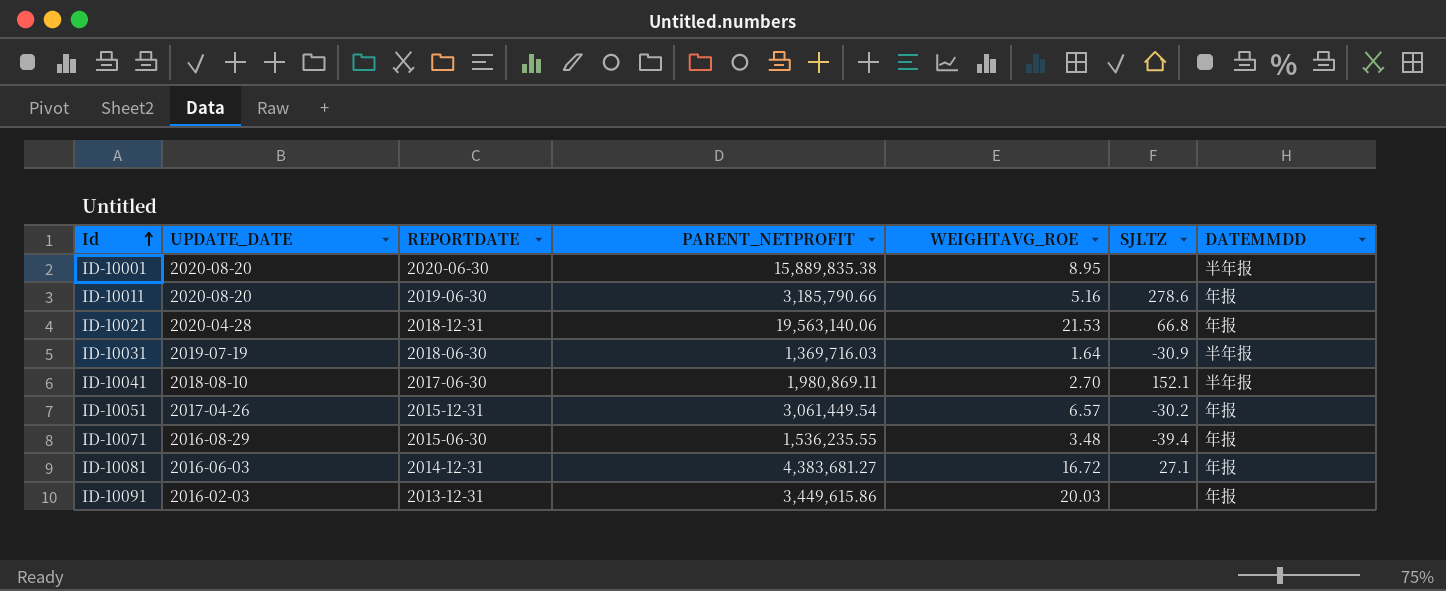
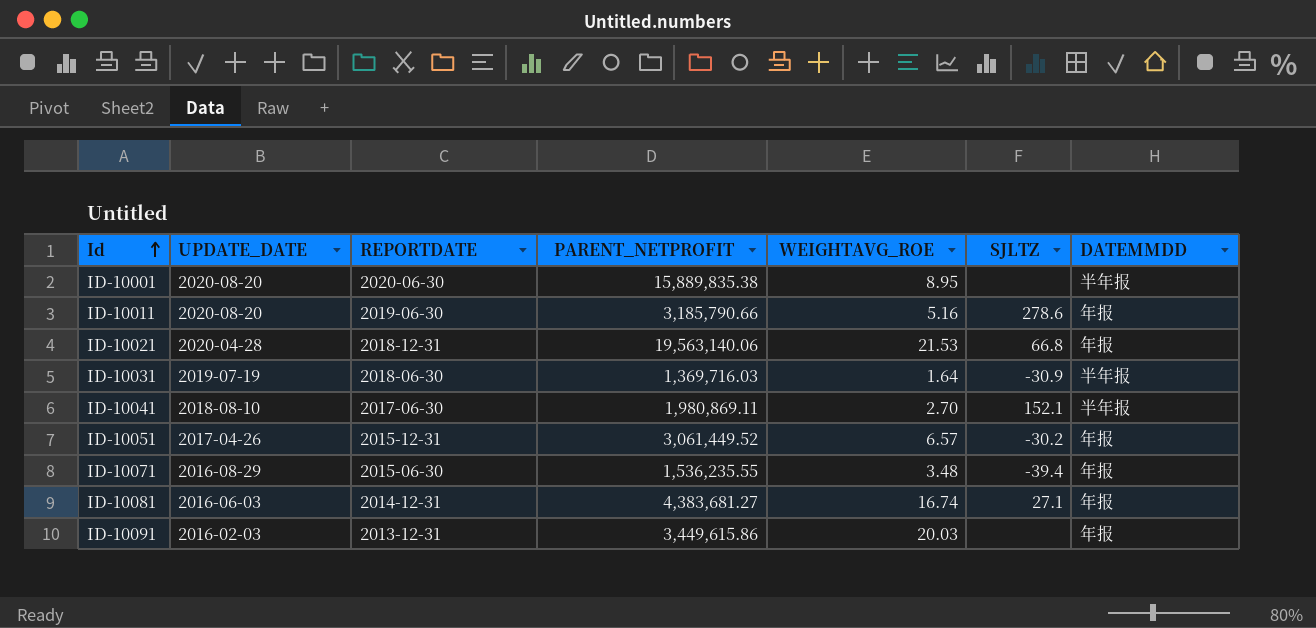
ID-10051 | PARENT_NETPROFIT: 3,061,449.54 -> 3,061,449.52
ID-10081 | WEIGHTAVG_ROE: 16.72 -> 16.74

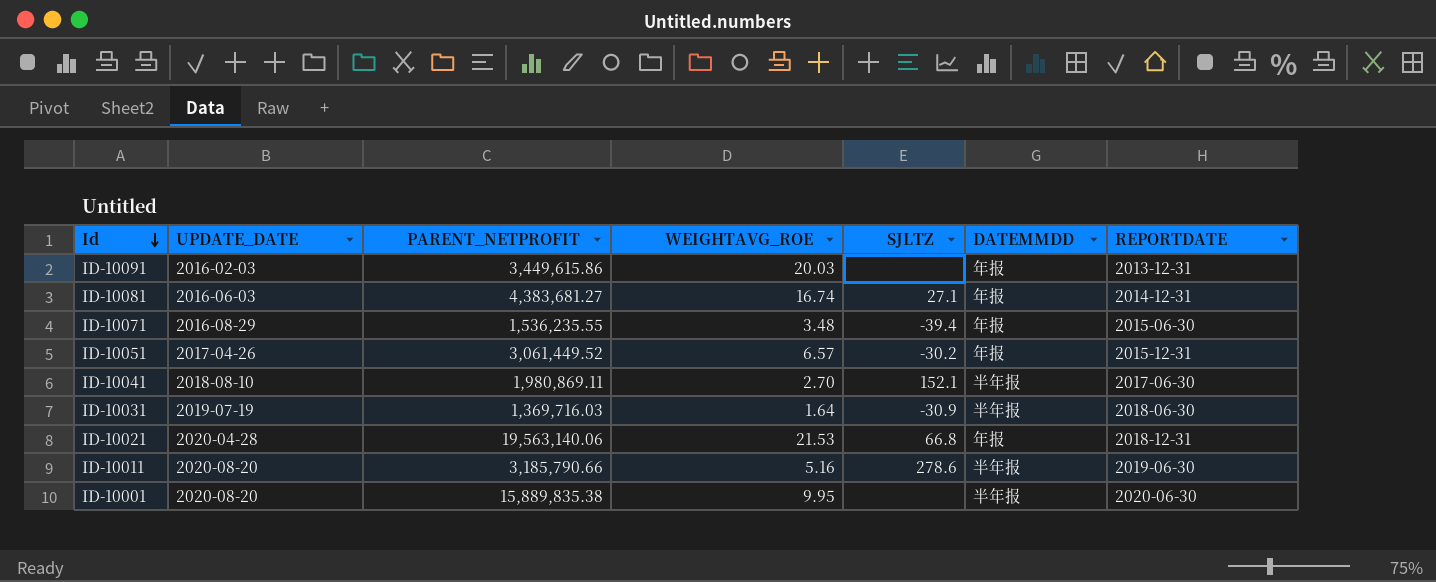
row order: Id ascending -> Id descending
column REPORTDATE | position: 3 -> 7
ID-10011 | DATEMMDD: 年报 -> 半年报
ID-10001 | WEIGHTAVG_ROE: 8.95 -> 9.95

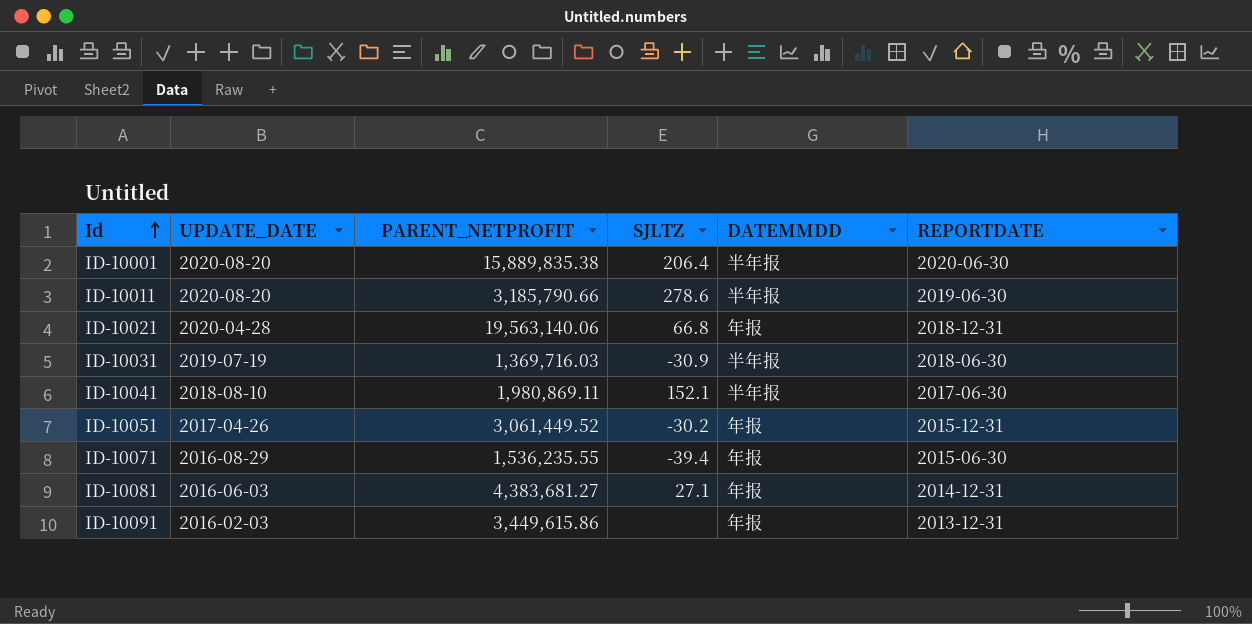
row order: Id descending -> Id ascending
column WEIGHTAVG_ROE | position: 4 -> none
ID-10001 | SJLTZ: none -> 206.4

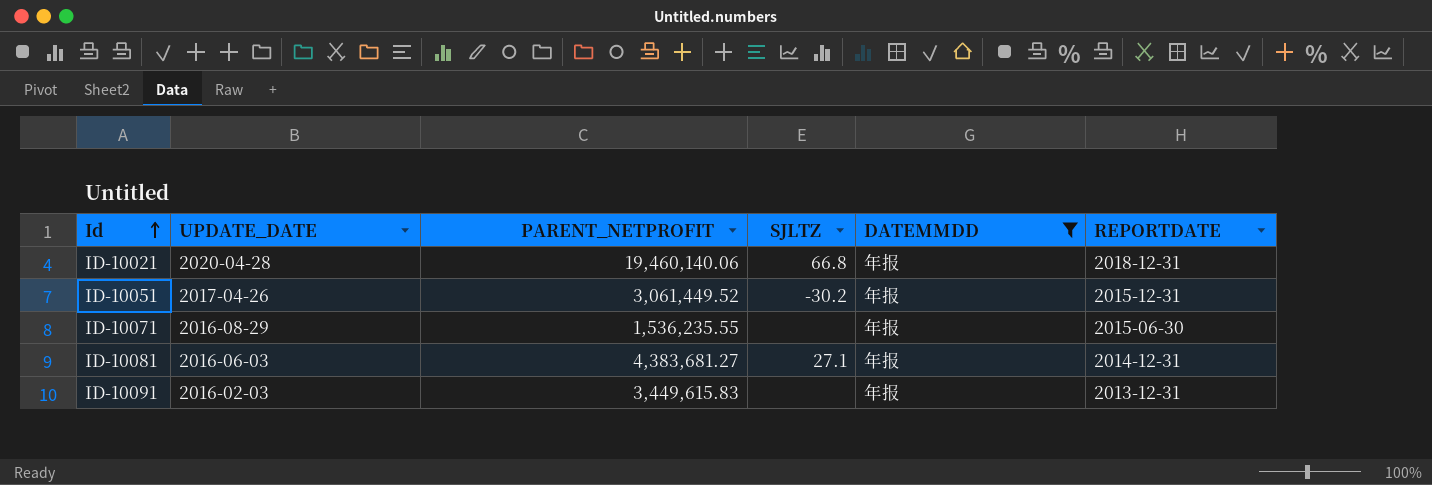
filter: none -> DATEMMDD = 年报
ID-10021 | PARENT_NETPROFIT: 19,563,140.06 -> 19,460,140.06
ID-10071 | SJLTZ: -39.4 -> none
ID-10091 | PARENT_NETPROFIT: 3,449,615.86 -> 3,449,615.83

